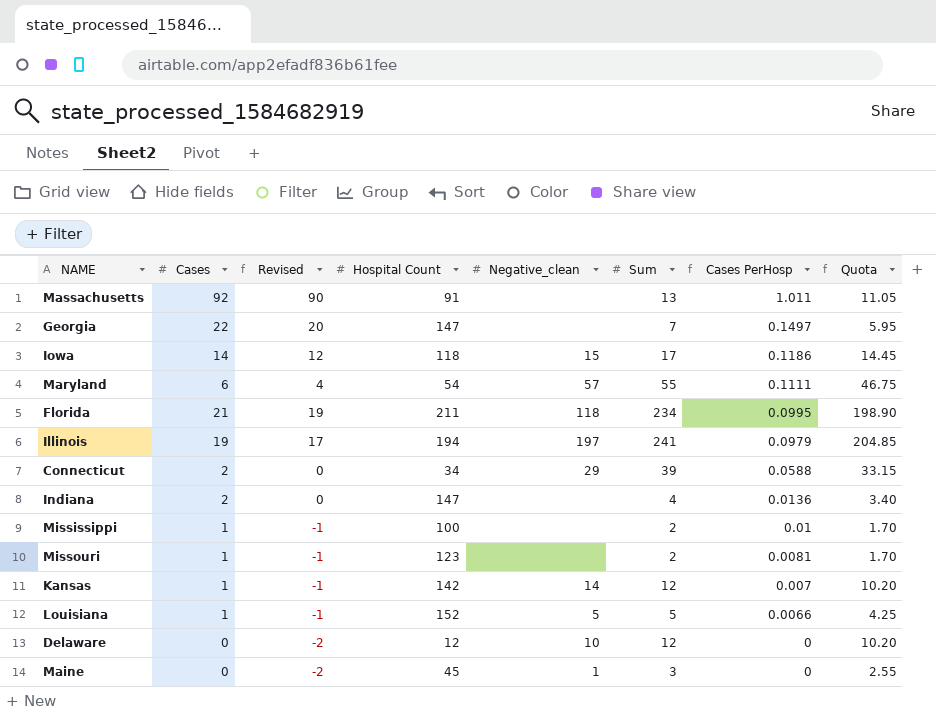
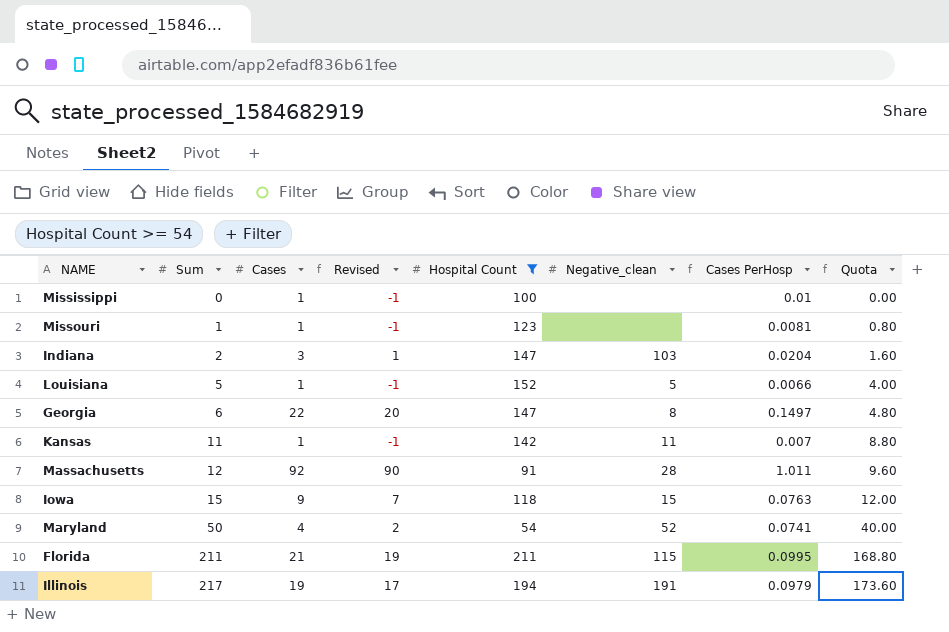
filter: none -> Hospital Count >= 54
row order: Cases PerHosp descending -> Sum ascending
column Sum | position: 6 -> 2
column Quota | formula: [Sum] * 0.85 -> [Sum] * 0.8
Mississippi | Sum: 2 -> 0
Missouri | Sum: 2 -> 1
Indiana | Sum: 4 -> 2
Indiana | Cases: 2 -> 3
Indiana | Revised: 0 -> 1
Indiana | Negative_clean: none -> 103
Indiana | Cases PerHosp: 0.0136 -> 0.0204
Georgia | Sum: 7 -> 6
Georgia | Negative_clean: none -> 8
Kansas | Sum: 12 -> 11
Kansas | Negative_clean: 14 -> 11
Massachusetts | Sum: 13 -> 12
Massachusetts | Negative_clean: none -> 28
Iowa | Sum: 17 -> 15
Iowa | Cases: 14 -> 9
Iowa | Revised: 12 -> 7
Iowa | Cases PerHosp: 0.1186 -> 0.0763
Maryland | Sum: 55 -> 50
Maryland | Cases: 6 -> 4
Maryland | Revised: 4 -> 2
Maryland | Negative_clean: 57 -> 52
Maryland | Cases PerHosp: 0.1111 -> 0.0741
Florida | Sum: 234 -> 211
Florida | Negative_clean: 118 -> 115
Illinois | Sum: 241 -> 217
Illinois | Negative_clean: 197 -> 191

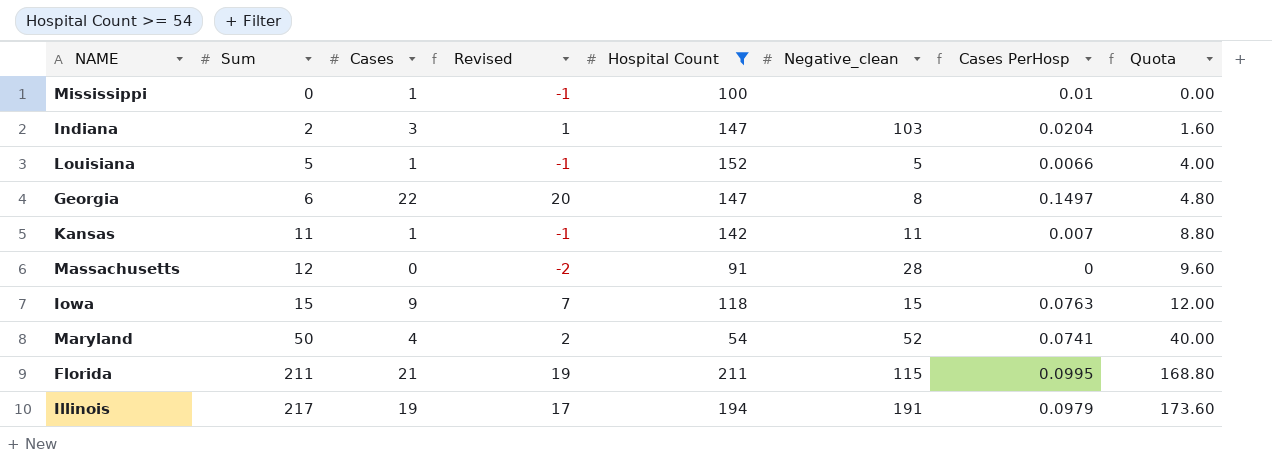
row Missouri: 1 | 1 | -1 | 123 | none | 0.0081 | 0.80 -> none
Massachusetts | Cases: 92 -> 0
Massachusetts | Revised: 90 -> -2
Massachusetts | Cases PerHosp: 1.011 -> 0

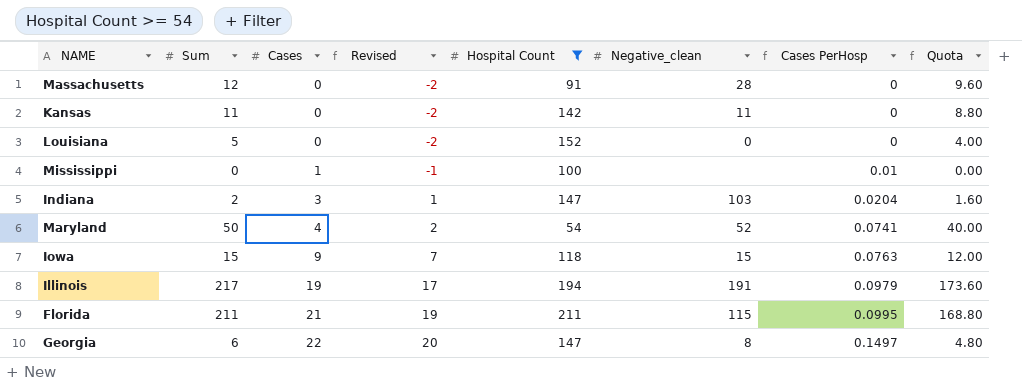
row order: Sum ascending -> Cases ascending
Kansas | Cases: 1 -> 0
Kansas | Revised: -1 -> -2
Kansas | Cases PerHosp: 0.007 -> 0
Louisiana | Cases: 1 -> 0
Louisiana | Revised: -1 -> -2
Louisiana | Negative_clean: 5 -> 0
Louisiana | Cases PerHosp: 0.0066 -> 0

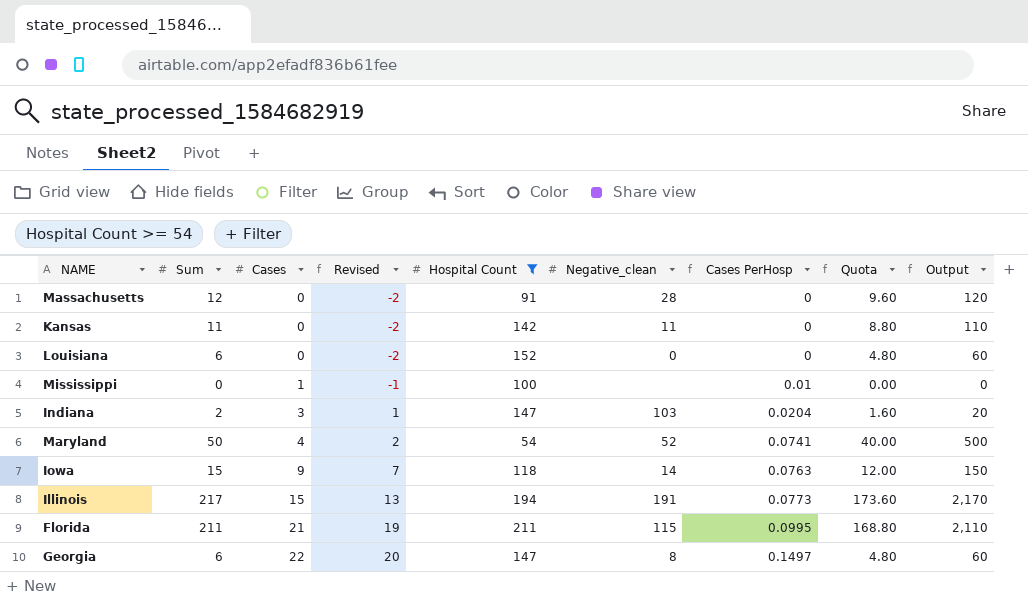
column Output | formula: none -> [Sum] * 10
Louisiana | Sum: 5 -> 6
Louisiana | Quota: 4.00 -> 4.80
Iowa | Negative_clean: 15 -> 14
Illinois | Cases: 19 -> 15
Illinois | Revised: 17 -> 13
Illinois | Cases PerHosp: 0.0979 -> 0.0773

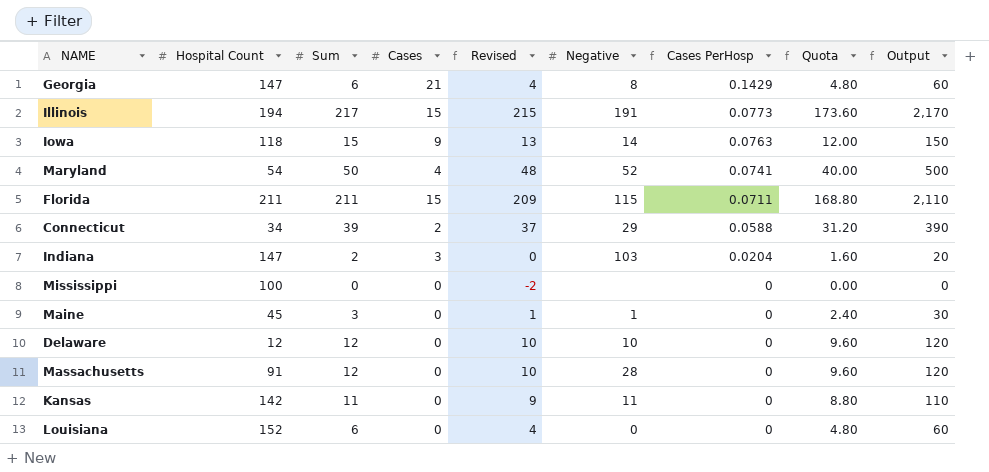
filter: Hospital Count >= 54 -> none
row order: Cases ascending -> Cases PerHosp descending
column Hospital Count | position: 5 -> 2
column Revised | formula: [Cases] - 2 -> [Sum] - 2
column name: Negative_clean -> Negative
Georgia | Cases: 22 -> 21
Georgia | Cases PerHosp: 0.1497 -> 0.1429
Florida | Cases: 21 -> 15
Florida | Cases PerHosp: 0.0995 -> 0.0711
Mississippi | Cases: 1 -> 0
Mississippi | Cases PerHosp: 0.01 -> 0

